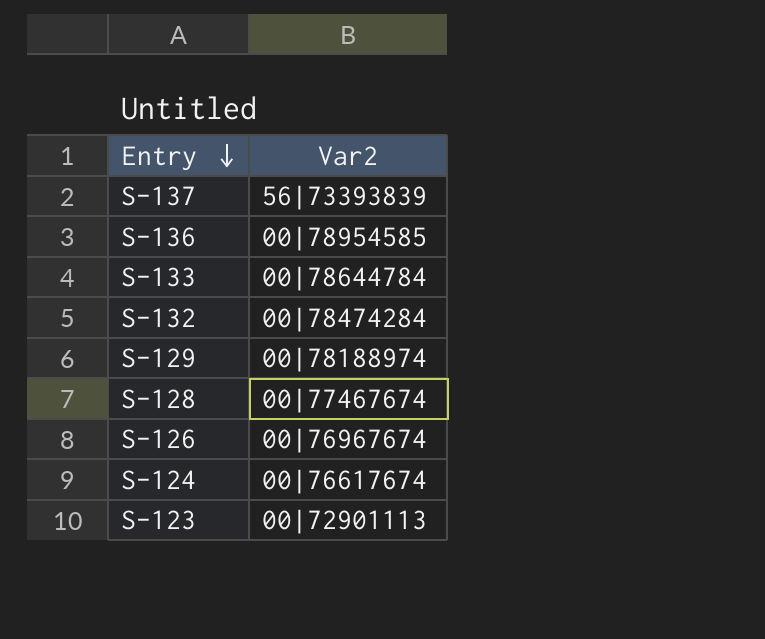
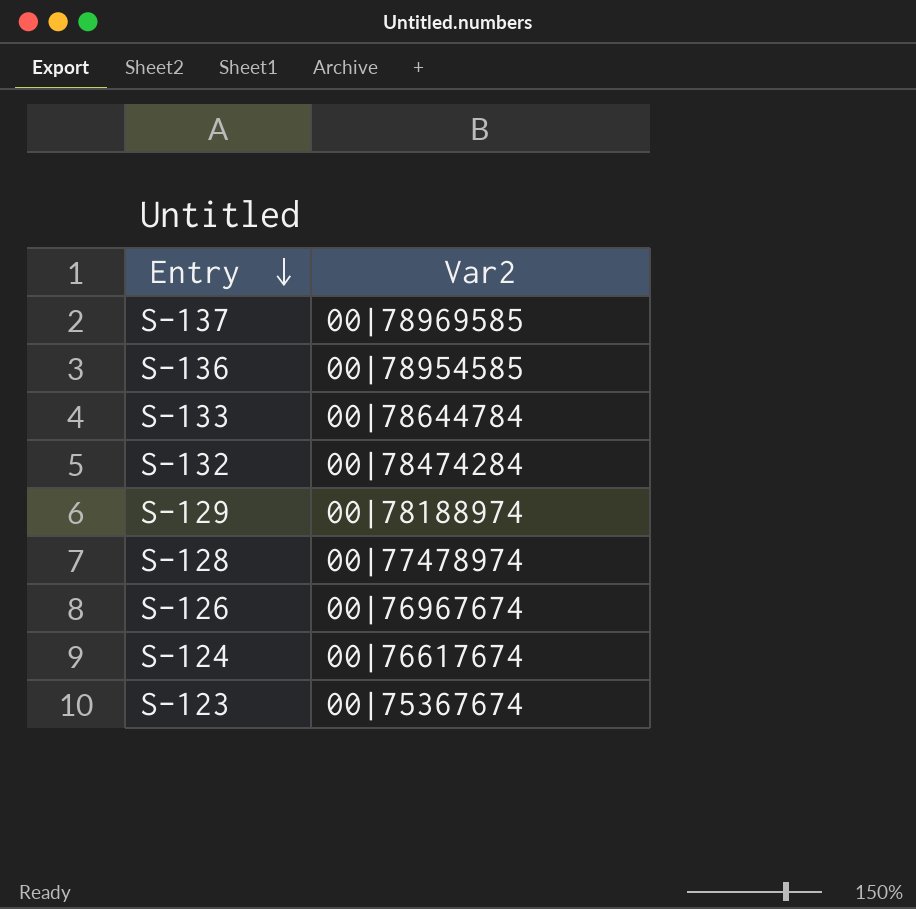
S-137 | Var2: 56|73393839 -> 00|78969585
S-128 | Var2: 00|77467674 -> 00|77478974
S-123 | Var2: 00|72901113 -> 00|75367674

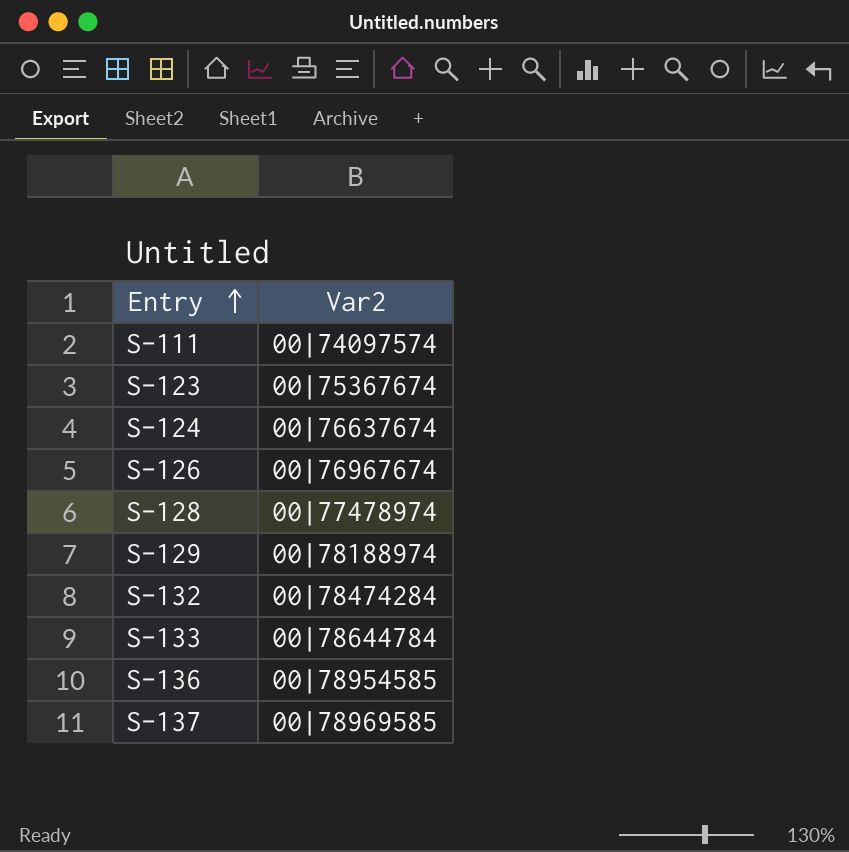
row order: Entry descending -> Entry ascending
row S-111: none -> 00|74097574
S-124 | Var2: 00|76617674 -> 00|76637674

